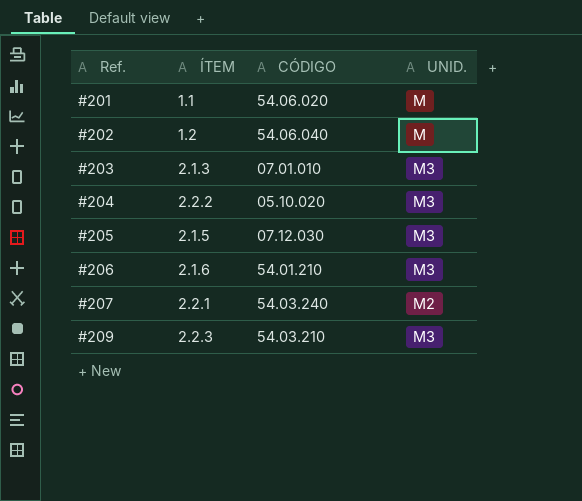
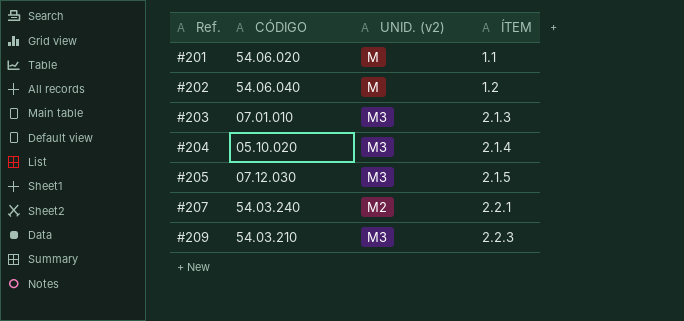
column name: UNID. -> UNID. (v2)
column ÍTEM | position: 2 -> 4
row #206: 2.1.6 | 54.01.210 | M3 -> none
#204 | ÍTEM: 2.2.2 -> 2.1.4

